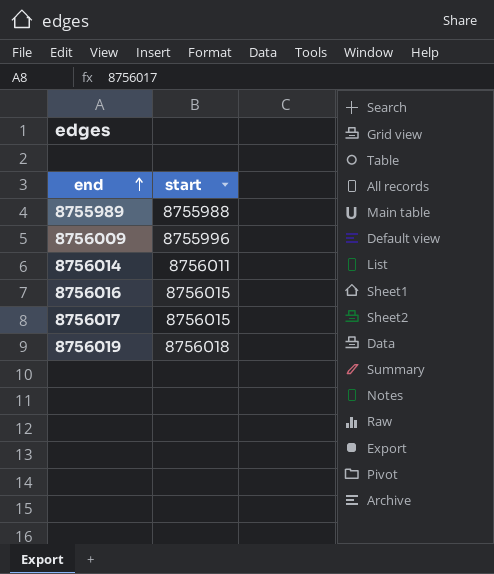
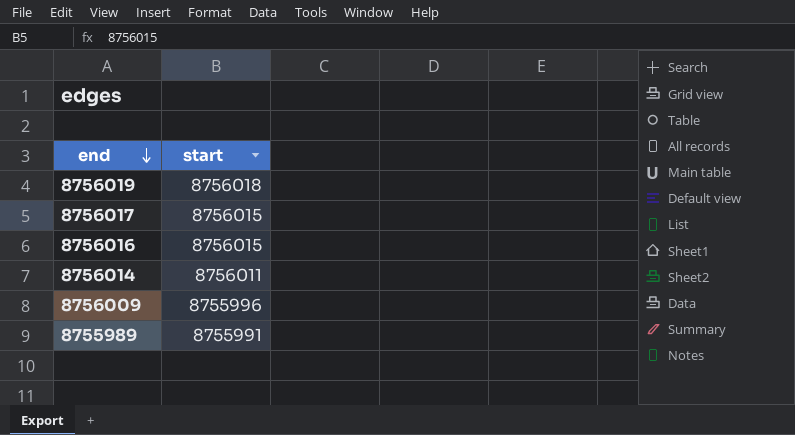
row order: end ascending -> end descending
8755989 | start: 8755988 -> 8755991

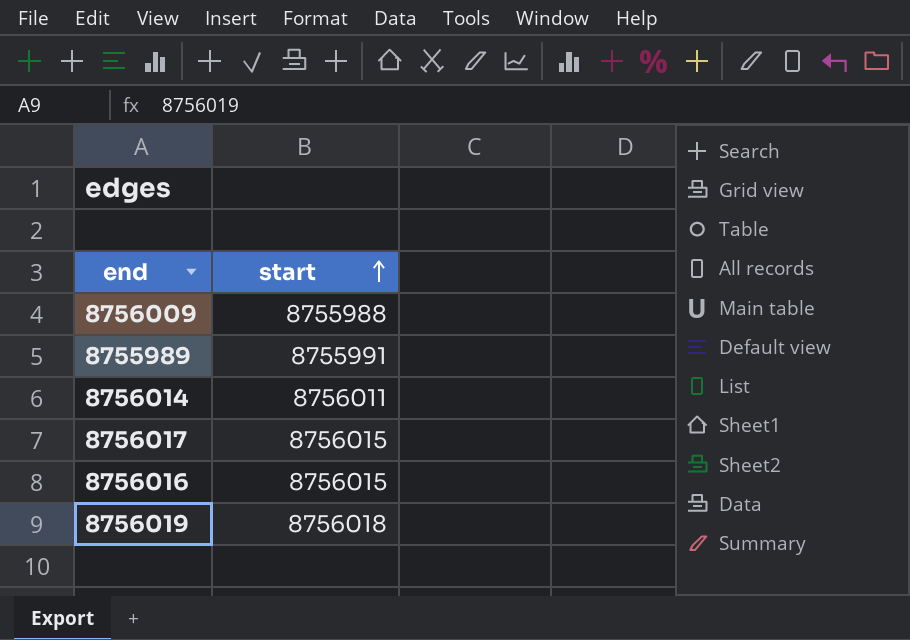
row order: end descending -> start ascending
8756009 | start: 8755996 -> 8755988

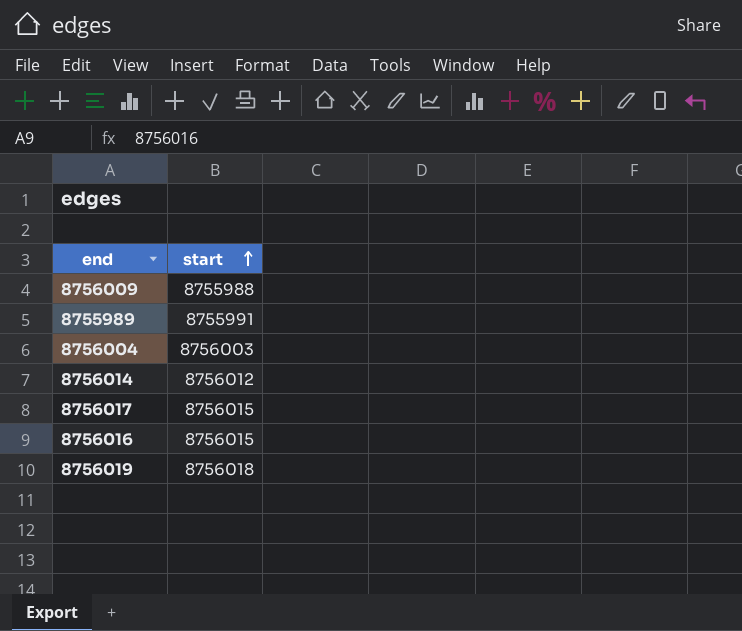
row 8756004: none -> 8756003
8756014 | start: 8756011 -> 8756012

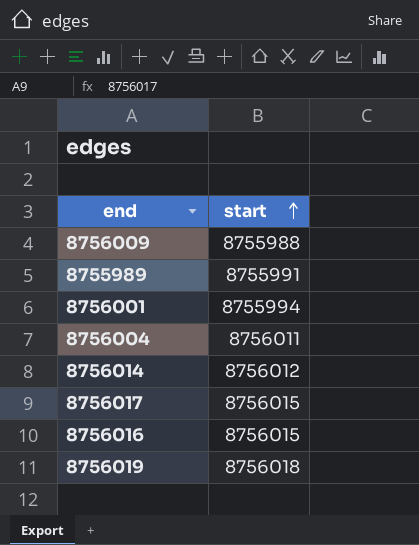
row 8756001: none -> 8755994
8756004 | start: 8756003 -> 8756011

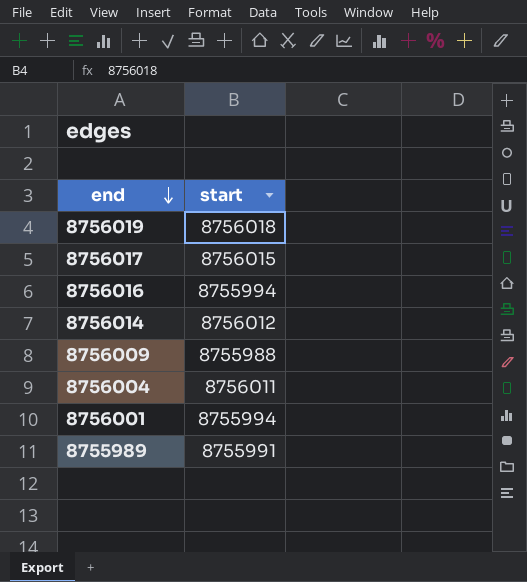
row order: start ascending -> end descending
8756016 | start: 8756015 -> 8755994

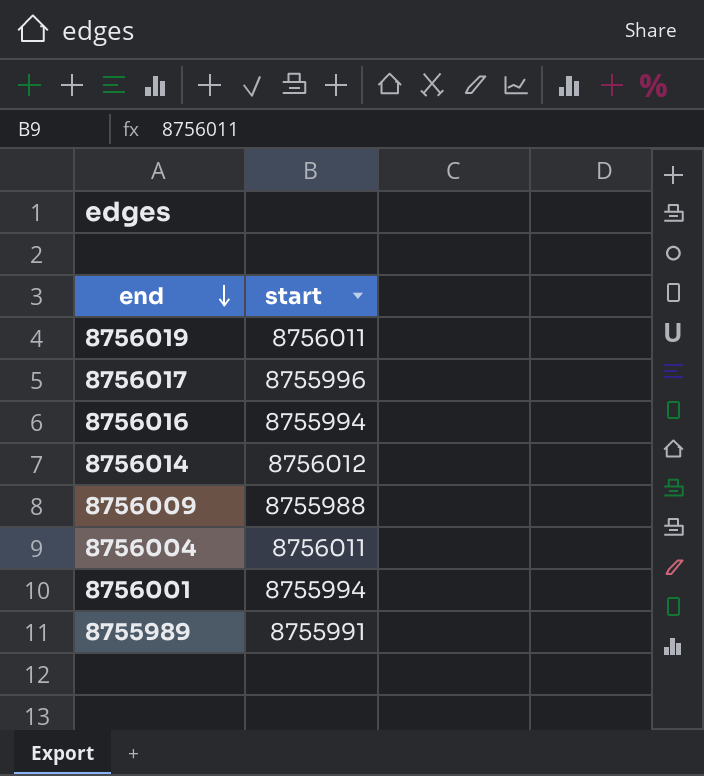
8756019 | start: 8756018 -> 8756011
8756017 | start: 8756015 -> 8755996

